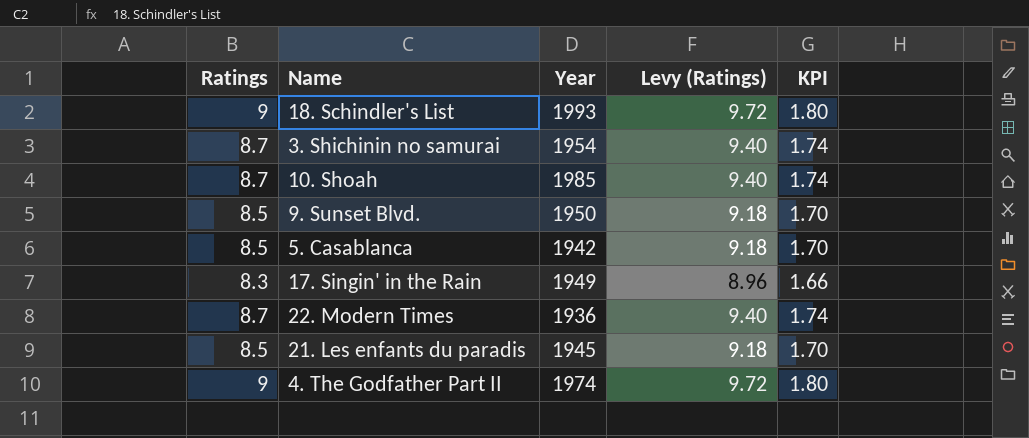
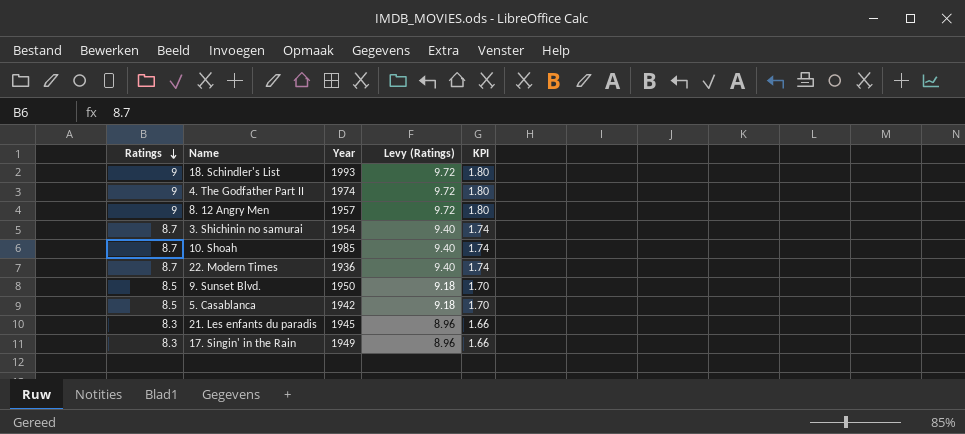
row order: none -> Ratings descending
row 8. 12 Angry Men: none -> 9 | 1957 | 9.72 | 1.80
21. Les enfants du paradis | Ratings: 8.5 -> 8.3
21. Les enfants du paradis | Levy (Ratings): 9.18 -> 8.96
21. Les enfants du paradis | KPI: 1.70 -> 1.66

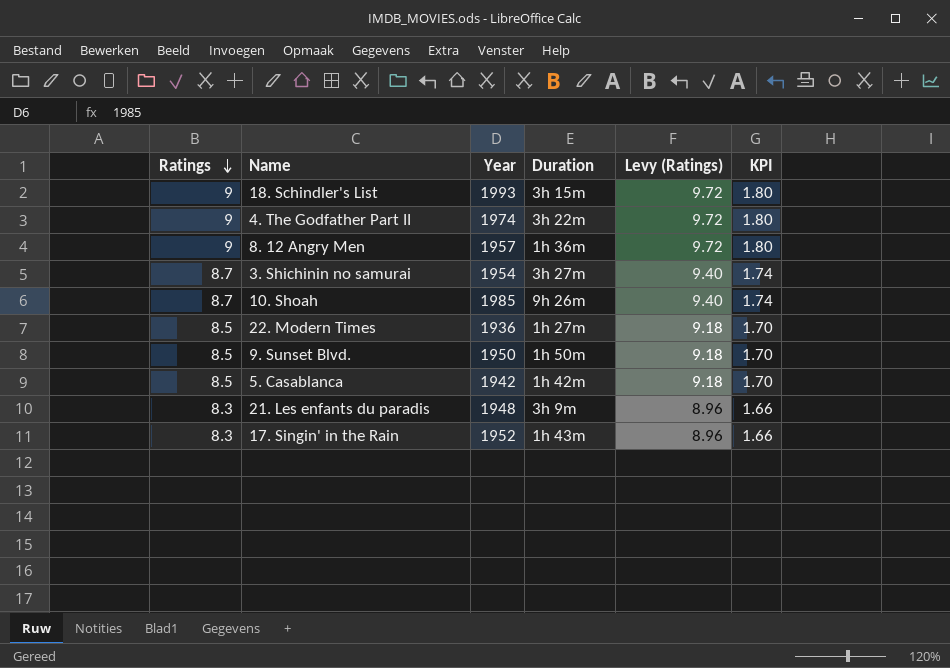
column Duration | position: none -> 4
22. Modern Times | Ratings: 8.7 -> 8.5
22. Modern Times | Levy (Ratings): 9.40 -> 9.18
22. Modern Times | KPI: 1.74 -> 1.70
21. Les enfants du paradis | Year: 1945 -> 1948
17. Singin' in the Rain | Year: 1949 -> 1952

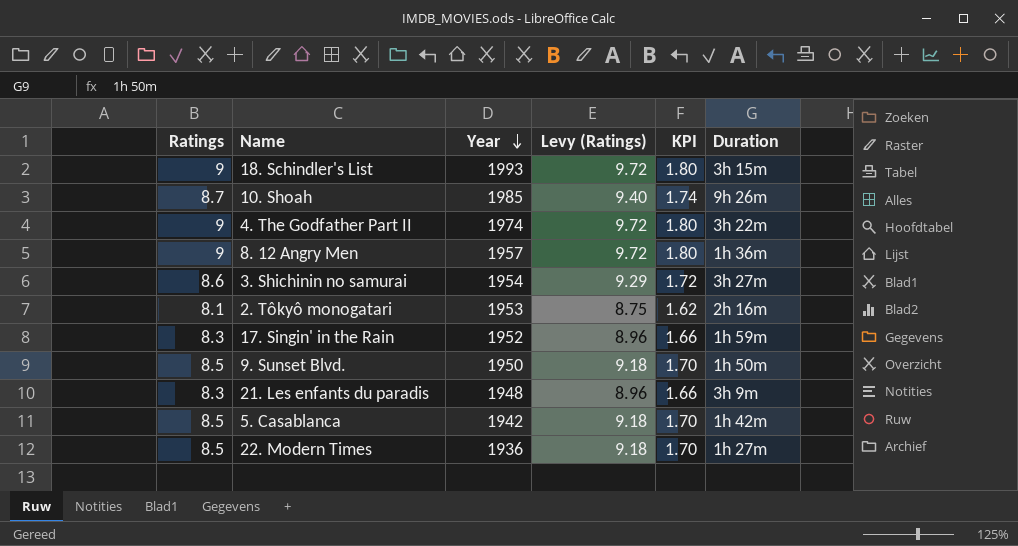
row order: Ratings descending -> Year descending
column Duration | position: 4 -> 6
3. Shichinin no samurai | Ratings: 8.7 -> 8.6
3. Shichinin no samurai | Levy (Ratings): 9.40 -> 9.29
3. Shichinin no samurai | KPI: 1.74 -> 1.72
row 2. Tôkyô monogatari: none -> 8.1 | 1953 | 8.75 | 1.62 | 2h 16m
17. Singin' in the Rain | Duration: 1h 43m -> 1h 59m

